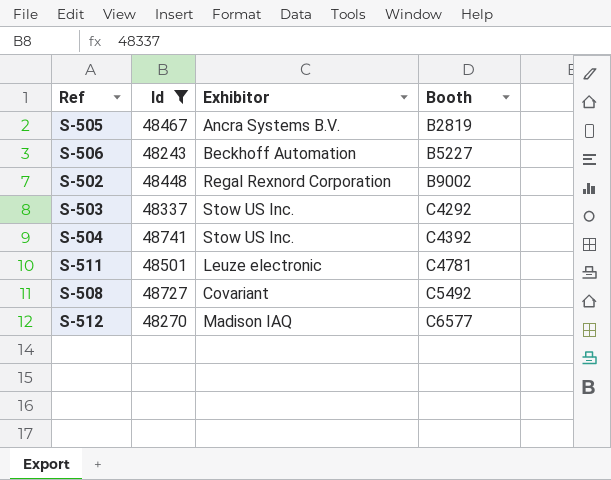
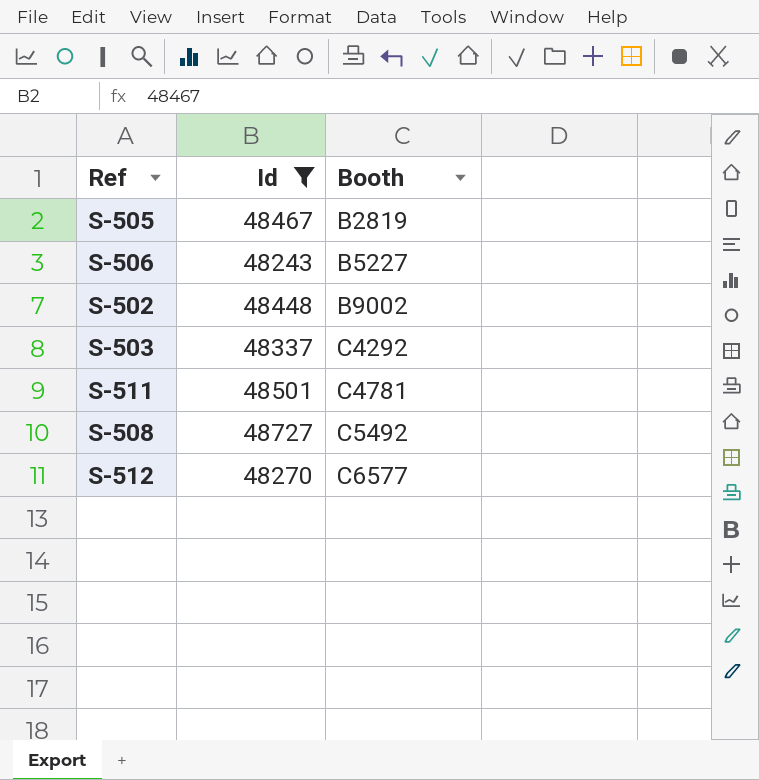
column Exhibitor | position: 3 -> none
row S-504: 48741 | Stow US Inc. | C4392 -> none

